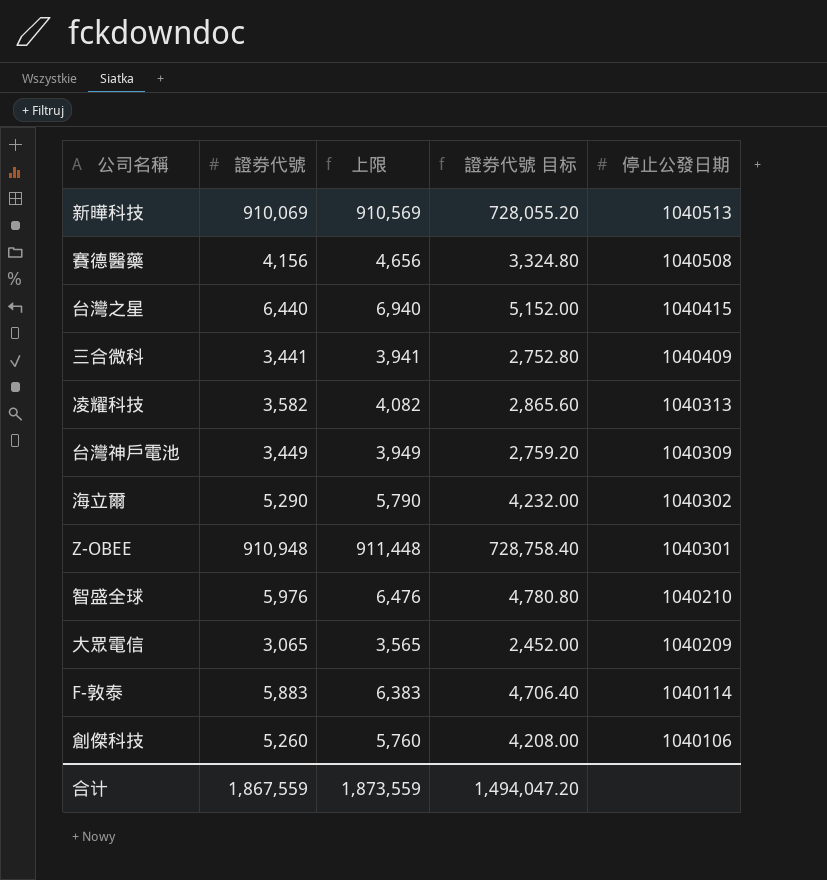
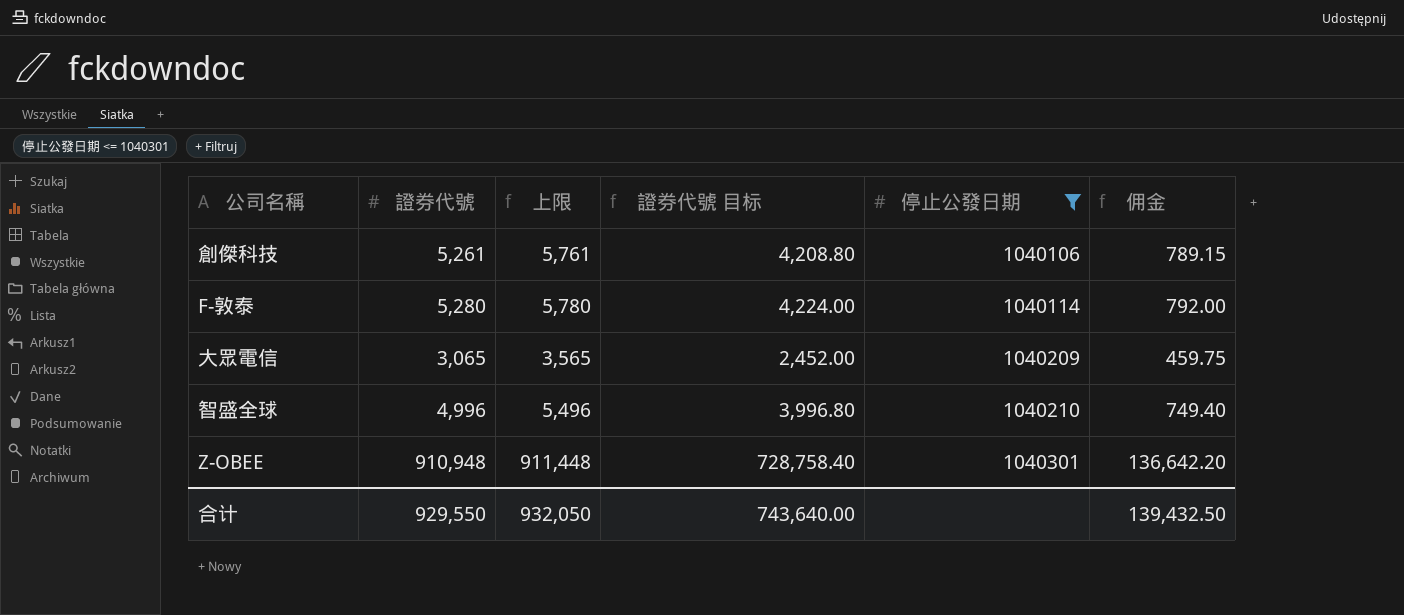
filter: none -> 停止公發日期 <= 1040301
row order: 停止公發日期 descending -> 停止公發日期 ascending
column 佣金 | formula: none -> [證券代號] * 0.15
創傑科技 | 證券代號: 5,260 -> 5,261
創傑科技 | 上限: 5,760 -> 5,761
創傑科技 | 證券代號 目标: 4,208.00 -> 4,208.80
F-敦泰 | 證券代號: 5,883 -> 5,280
F-敦泰 | 上限: 6,383 -> 5,780
F-敦泰 | 證券代號 目标: 4,706.40 -> 4,224.00
智盛全球 | 證券代號: 5,976 -> 4,996
智盛全球 | 上限: 6,476 -> 5,496
智盛全球 | 證券代號 目标: 4,780.80 -> 3,996.80
合计 | 證券代號: 1,867,559 -> 929,550
合计 | 上限: 1,873,559 -> 932,050
合计 | 證券代號 目标: 1,494,047.20 -> 743,640.00

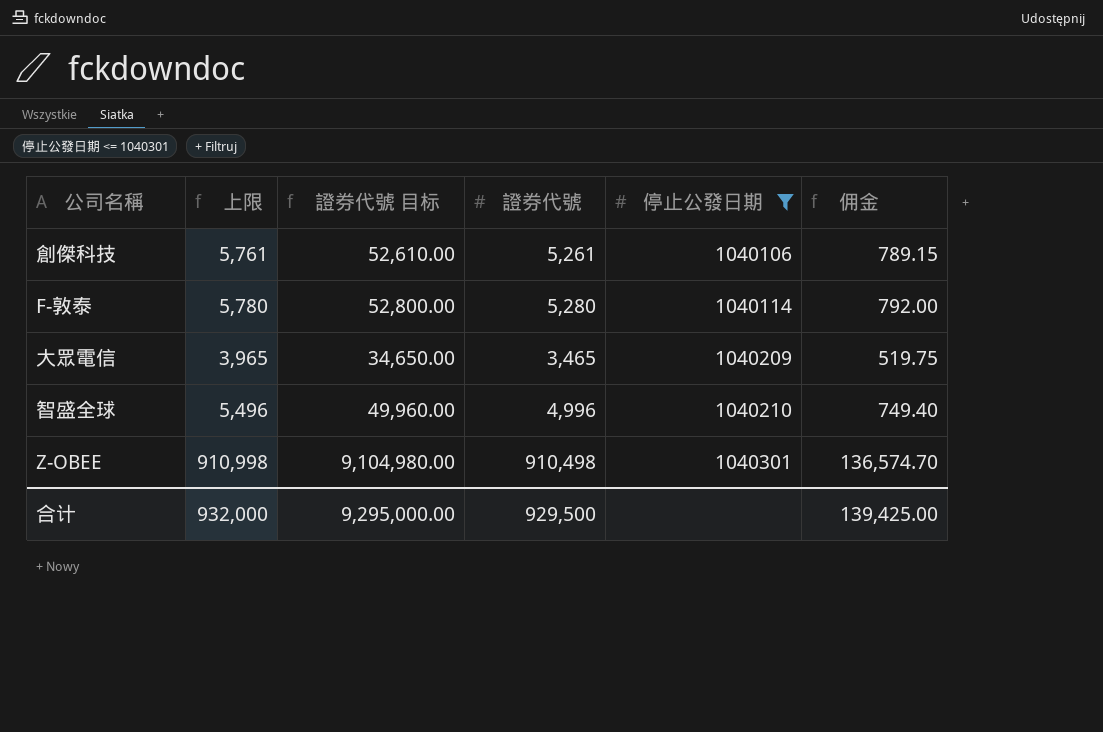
column 證券代號 目标 | formula: [證券代號] * 0.8 -> [證券代號] * 10
column 證券代號 | position: 2 -> 4
大眾電信 | 上限: 3,565 -> 3,965
大眾電信 | 證券代號: 3,065 -> 3,465
大眾電信 | 佣金: 459.75 -> 519.75
Z-OBEE | 上限: 911,448 -> 910,998
Z-OBEE | 證券代號: 910,948 -> 910,498
Z-OBEE | 佣金: 136,642.20 -> 136,574.70
合计 | 上限: 932,050 -> 932,000
合计 | 證券代號 目标: 743,640.00 -> 9,295,000.00
合计 | 證券代號: 929,550 -> 929,500
合计 | 佣金: 139,432.50 -> 139,425.00

